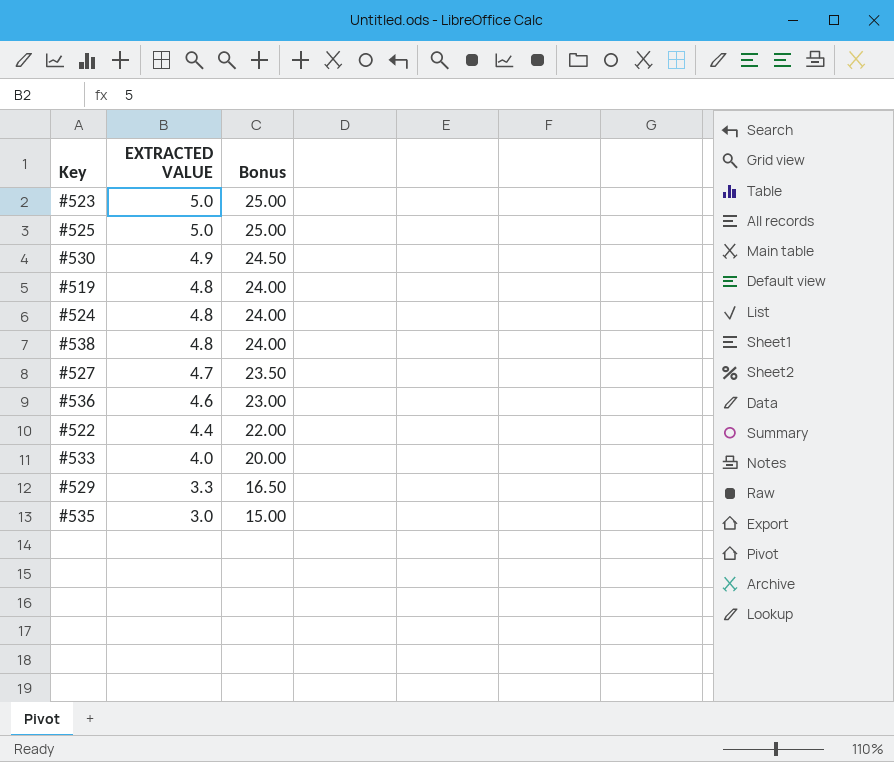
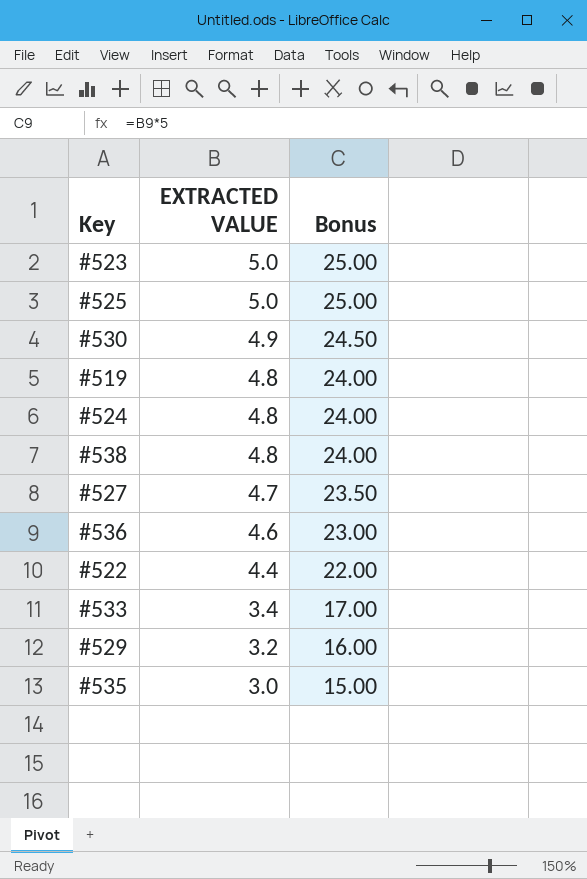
#533 | EXTRACTED VALUE: 4.0 -> 3.4
#533 | Bonus: 20.00 -> 17.00
#529 | EXTRACTED VALUE: 3.3 -> 3.2
#529 | Bonus: 16.50 -> 16.00

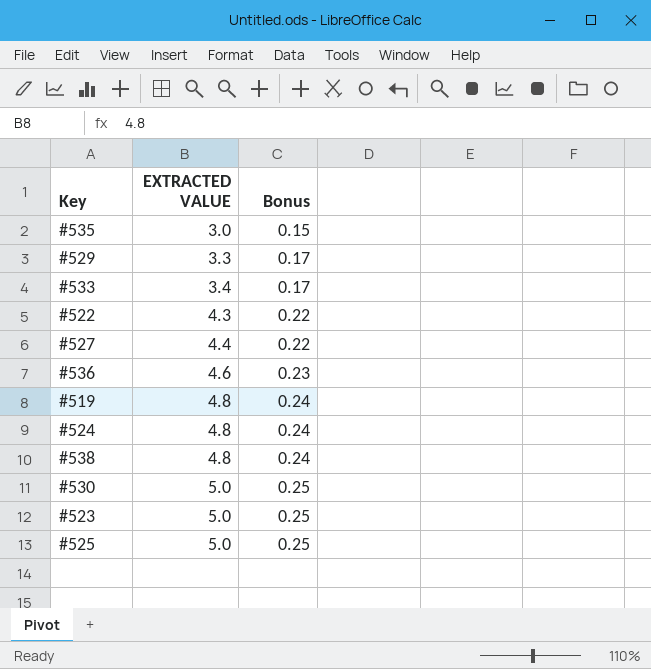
row order: EXTRACTED VALUE descending -> EXTRACTED VALUE ascending
column Bonus | formula: [EXTRACTED VALUE] * 5 -> [EXTRACTED VALUE] * 0.05
#529 | EXTRACTED VALUE: 3.2 -> 3.3
#522 | EXTRACTED VALUE: 4.4 -> 4.3
#527 | EXTRACTED VALUE: 4.7 -> 4.4
#530 | EXTRACTED VALUE: 4.9 -> 5.0

